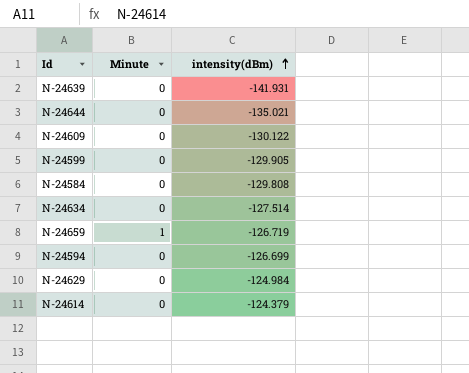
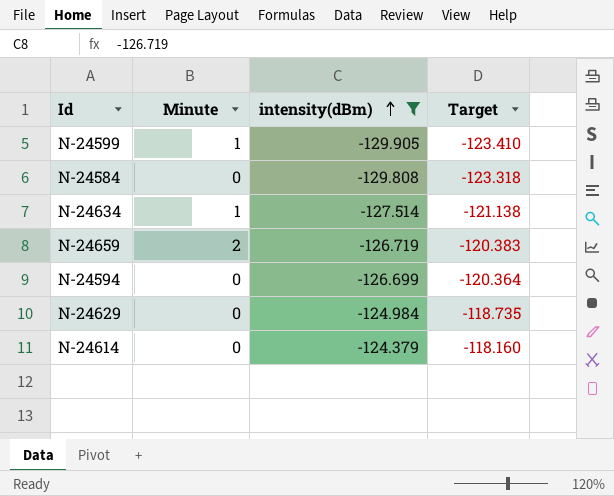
filter: none -> intensity(dBm) >= -129.905
column Target | formula: none -> [intensity(dBm)] * 0.95
N-24599 | Minute: 0 -> 1
N-24634 | Minute: 0 -> 1
N-24659 | Minute: 1 -> 2

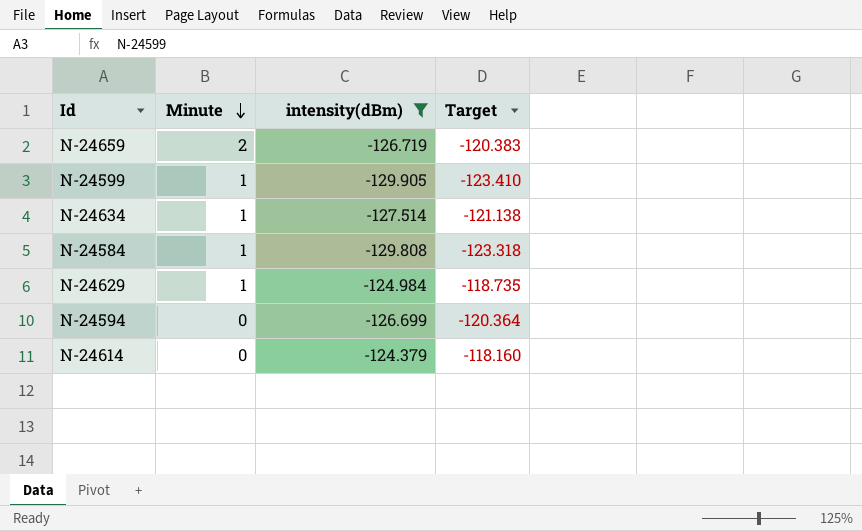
row order: intensity(dBm) ascending -> Minute descending
N-24584 | Minute: 0 -> 1
N-24629 | Minute: 0 -> 1

